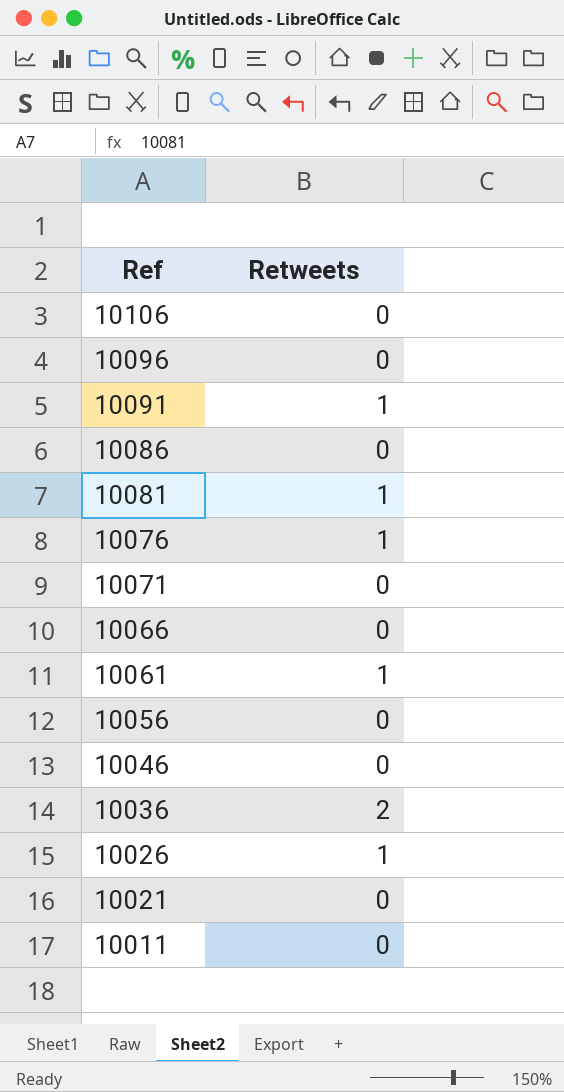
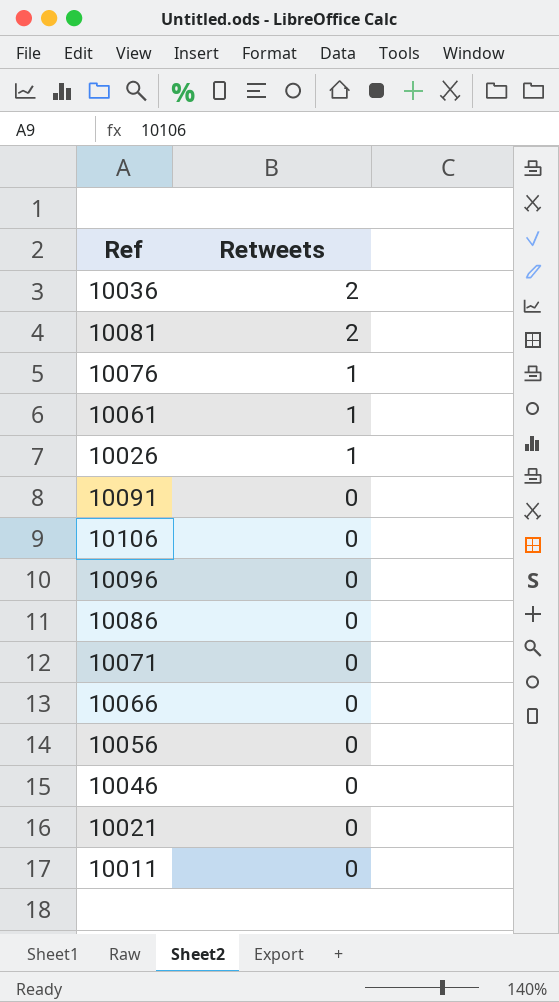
row order: Ref descending -> Retweets descending
10081 | Retweets: 1 -> 2
10091 | Retweets: 1 -> 0

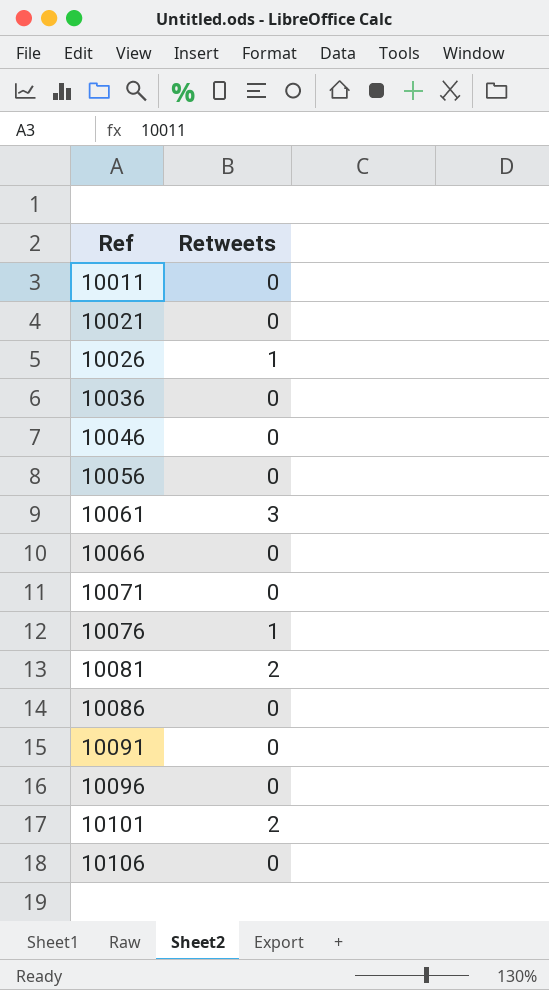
row order: Retweets descending -> Ref ascending
10036 | Retweets: 2 -> 0
10061 | Retweets: 1 -> 3
row 10101: none -> 2

